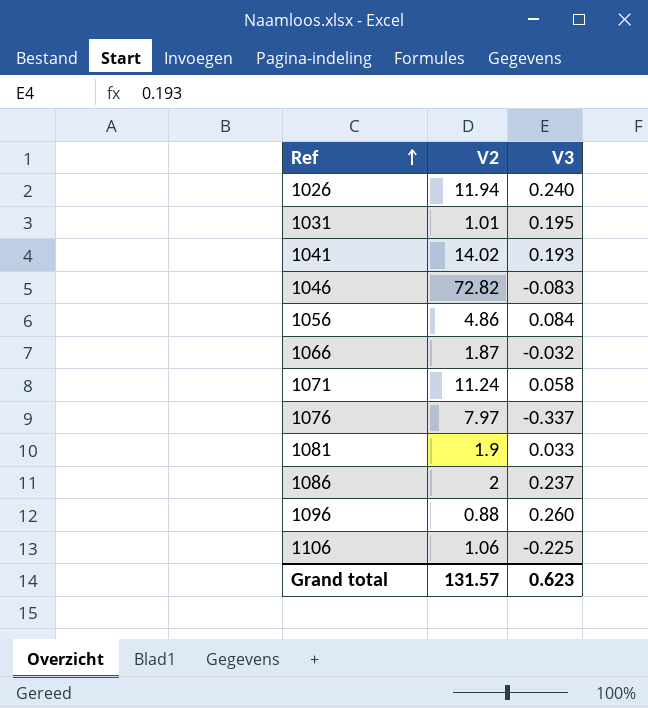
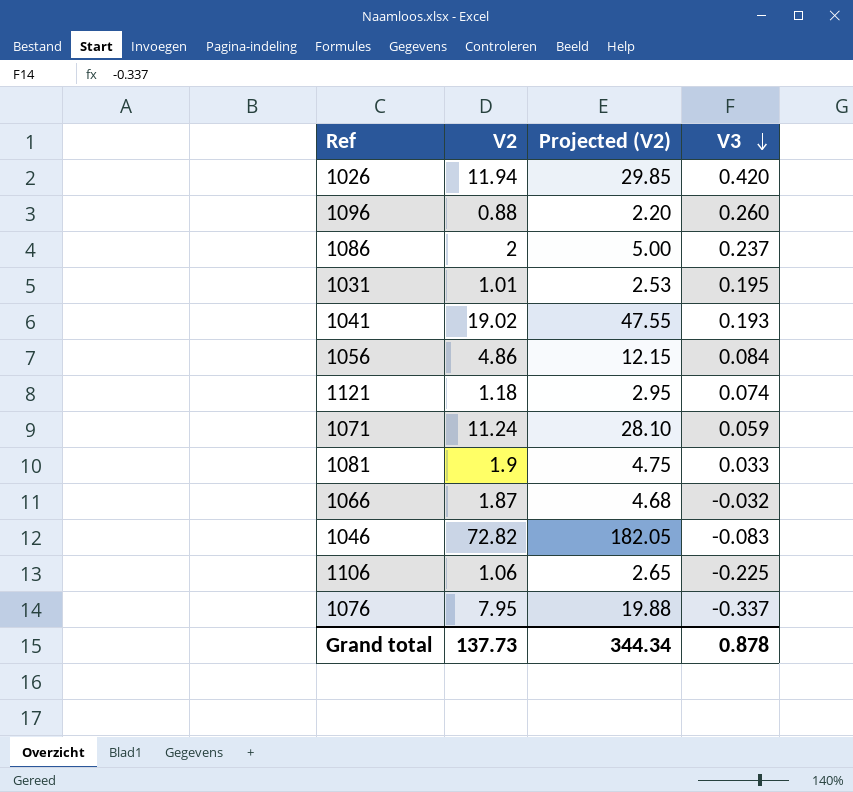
row order: Ref ascending -> V3 descending
column Projected (V2) | formula: none -> [V2] * 2.5
1026 | V3: 0.240 -> 0.420
1041 | V2: 14.02 -> 19.02
row 1121: none -> 1.18 | 2.95 | 0.074
1071 | V3: 0.058 -> 0.059
1076 | V2: 7.97 -> 7.95
Grand total | V2: 131.57 -> 137.73
Grand total | V3: 0.623 -> 0.878

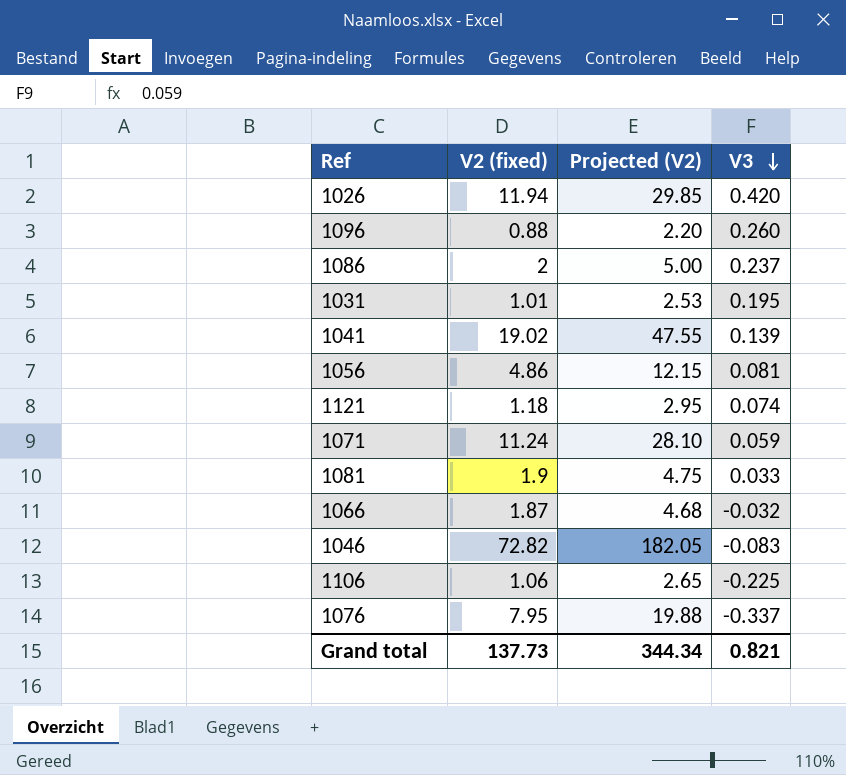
column name: V2 -> V2 (fixed)
1041 | V3: 0.193 -> 0.139
1056 | V3: 0.084 -> 0.081
Grand total | V3: 0.878 -> 0.821

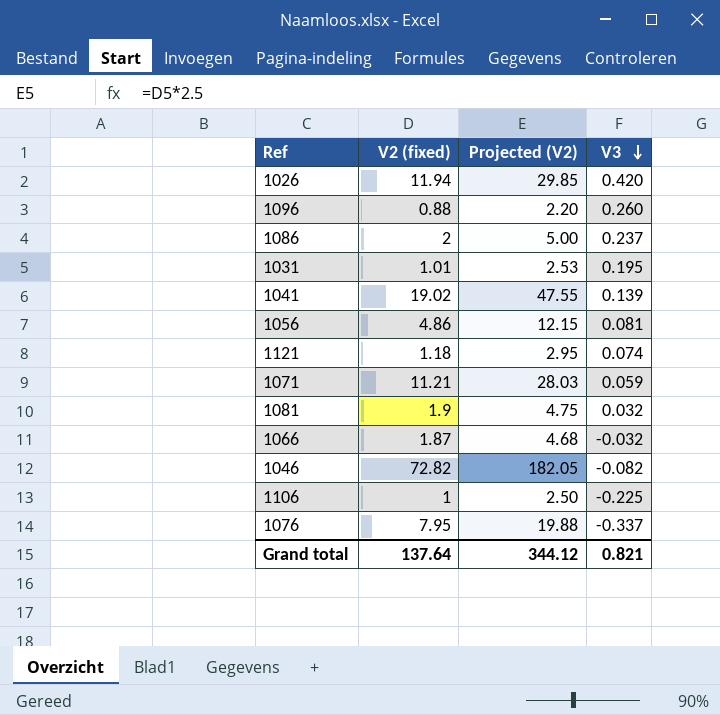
1071 | V2 (fixed): 11.24 -> 11.21
1071 | Projected (V2): 28.10 -> 28.03
1081 | V3: 0.033 -> 0.032
1046 | V3: -0.083 -> -0.082
1106 | V2 (fixed): 1.06 -> 1
1106 | Projected (V2): 2.65 -> 2.50
Grand total | V2 (fixed): 137.73 -> 137.64
Grand total | Projected (V2): 344.34 -> 344.12

